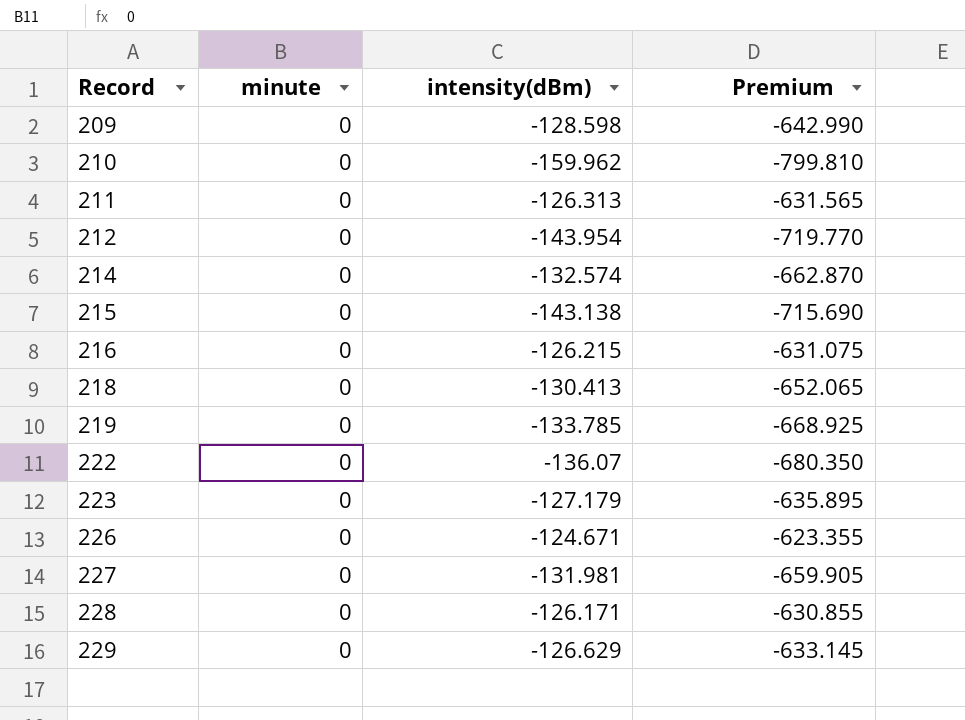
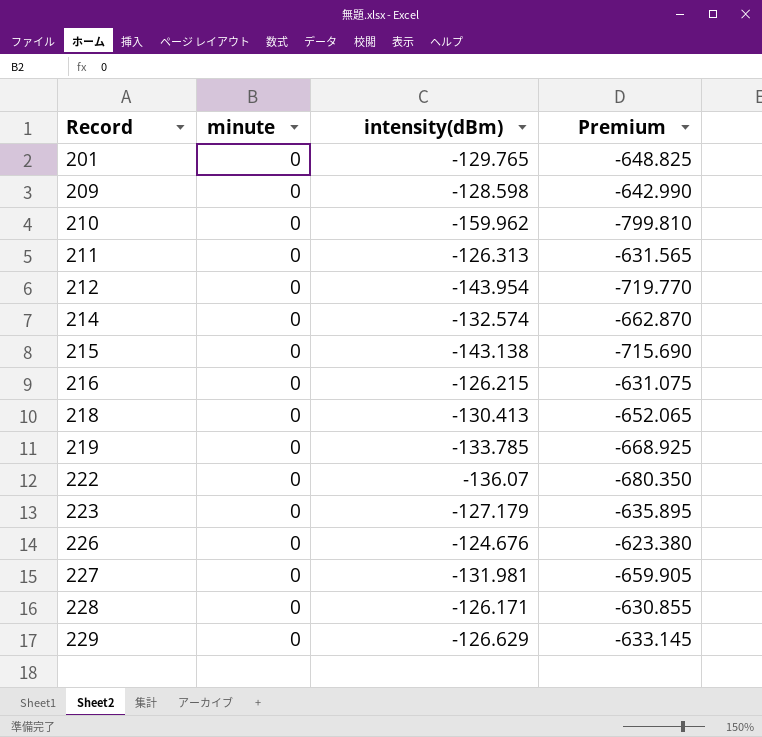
row 201: none -> 0 | -129.765 | -648.825
226 | intensity(dBm): -124.671 -> -124.676
226 | Premium: -623.355 -> -623.380

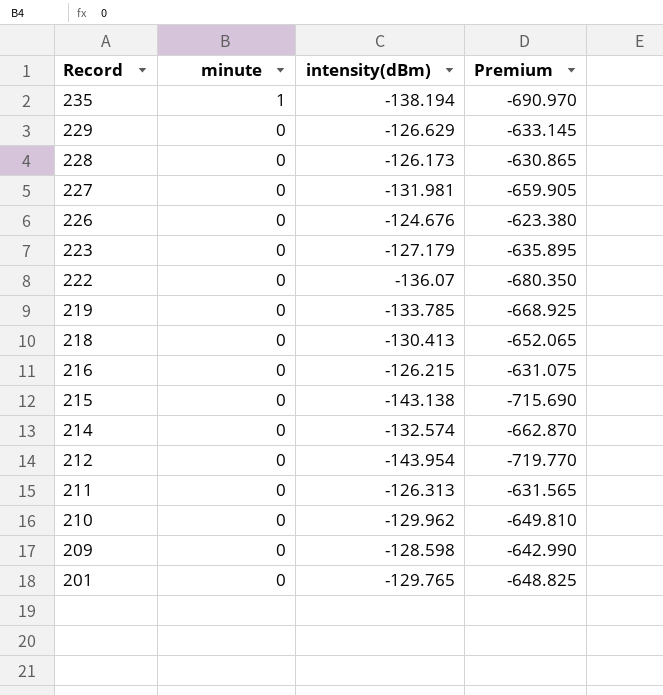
row order: Record ascending -> Record descending
row 235: none -> 1 | -138.194 | -690.970
228 | intensity(dBm): -126.171 -> -126.173
228 | Premium: -630.855 -> -630.865
210 | intensity(dBm): -159.962 -> -129.962
210 | Premium: -799.810 -> -649.810

